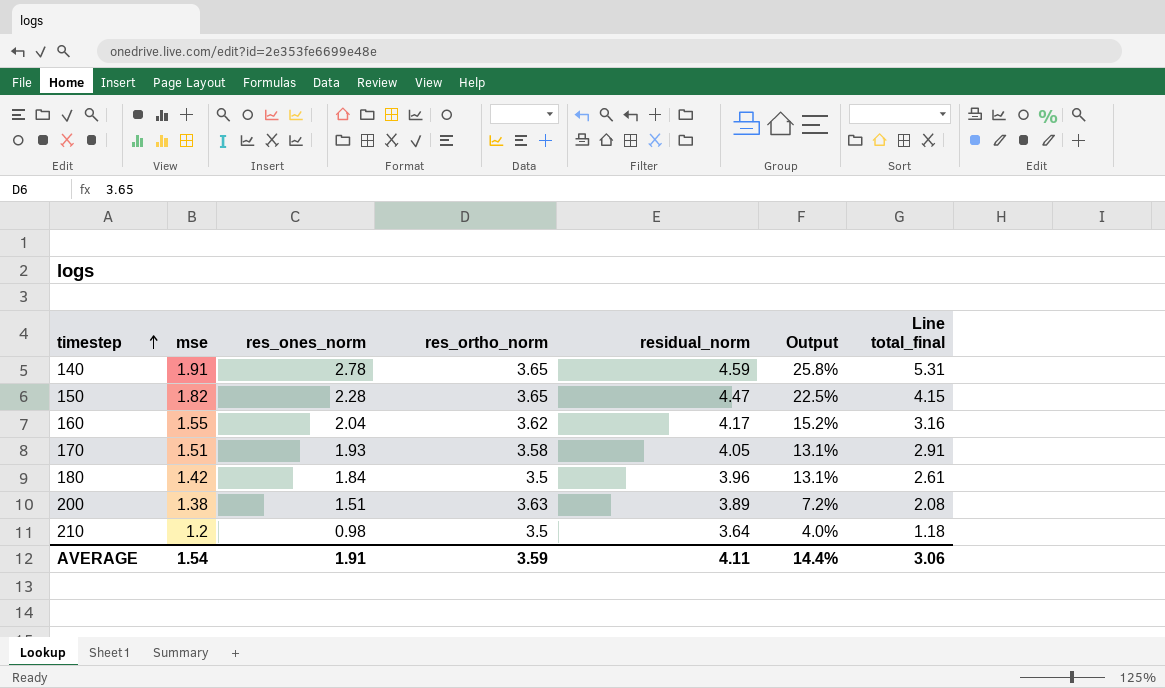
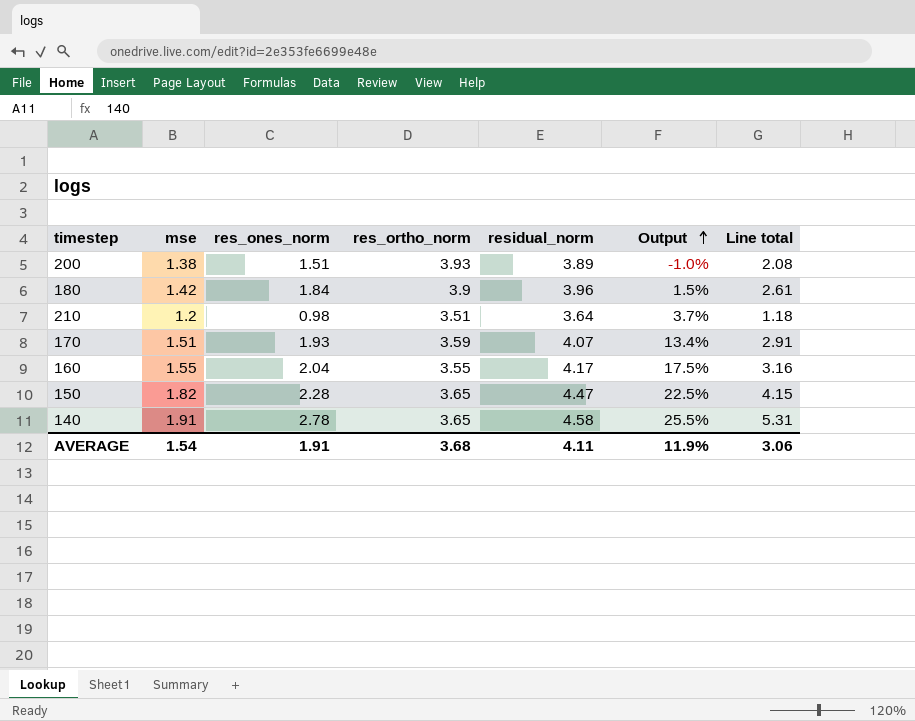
row order: timestep ascending -> Output ascending
column name: Line total_final -> Line total
200 | res_ortho_norm: 3.63 -> 3.93
200 | Output: 7.2% -> -1.0%
180 | res_ortho_norm: 3.5 -> 3.9
180 | Output: 13.1% -> 1.5%
210 | res_ortho_norm: 3.5 -> 3.51
210 | Output: 4.0% -> 3.7%
170 | res_ortho_norm: 3.58 -> 3.59
170 | residual_norm: 4.05 -> 4.07
170 | Output: 13.1% -> 13.4%
160 | res_ortho_norm: 3.62 -> 3.55
160 | Output: 15.2% -> 17.5%
140 | residual_norm: 4.59 -> 4.58
140 | Output: 25.8% -> 25.5%
AVERAGE | res_ortho_norm: 3.59 -> 3.68
AVERAGE | Output: 14.4% -> 11.9%

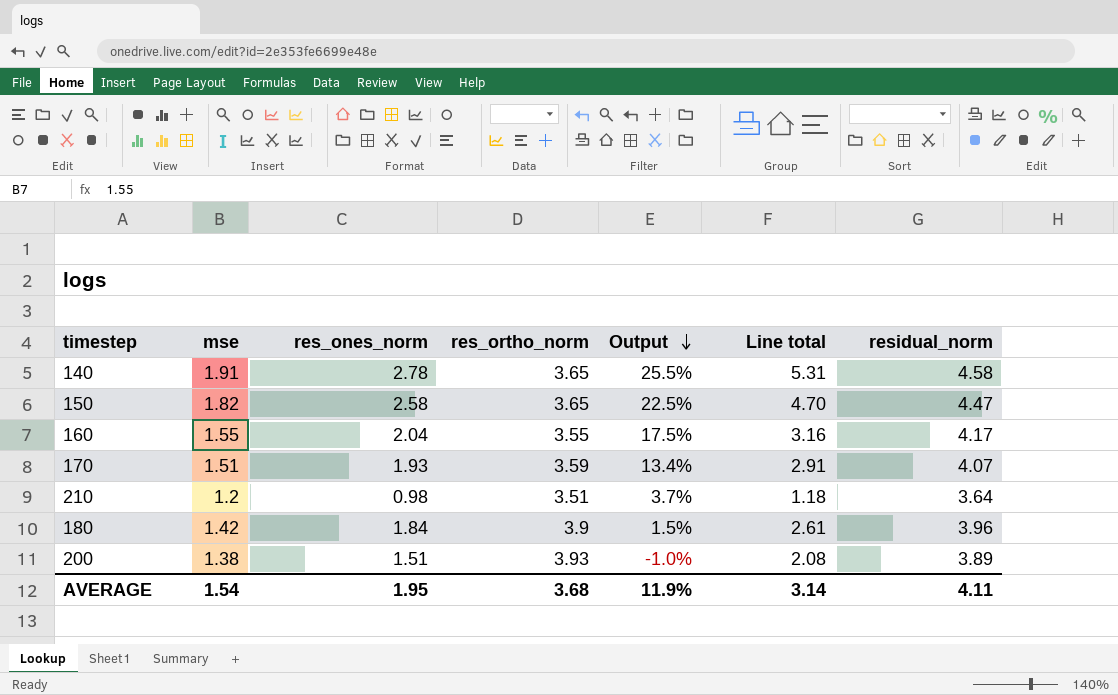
row order: Output ascending -> Output descending
column residual_norm | position: 5 -> 7
150 | res_ones_norm: 2.28 -> 2.58
150 | Line total: 4.15 -> 4.70
AVERAGE | res_ones_norm: 1.91 -> 1.95
AVERAGE | Line total: 3.06 -> 3.14

